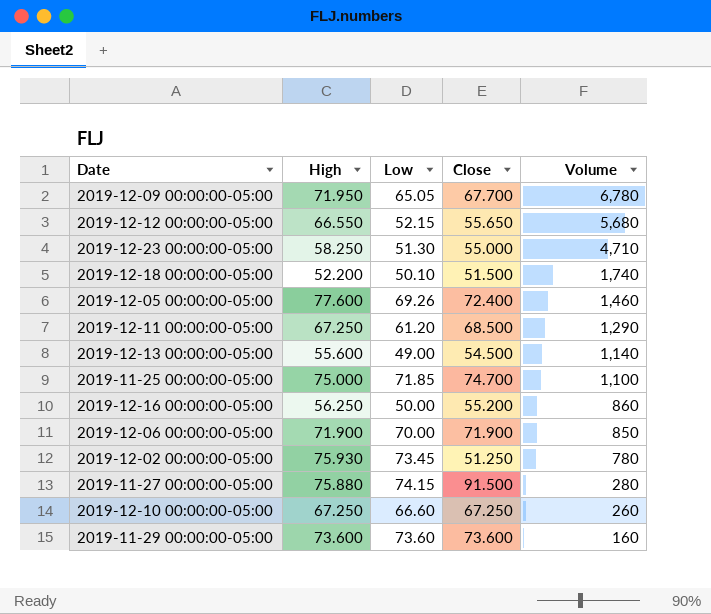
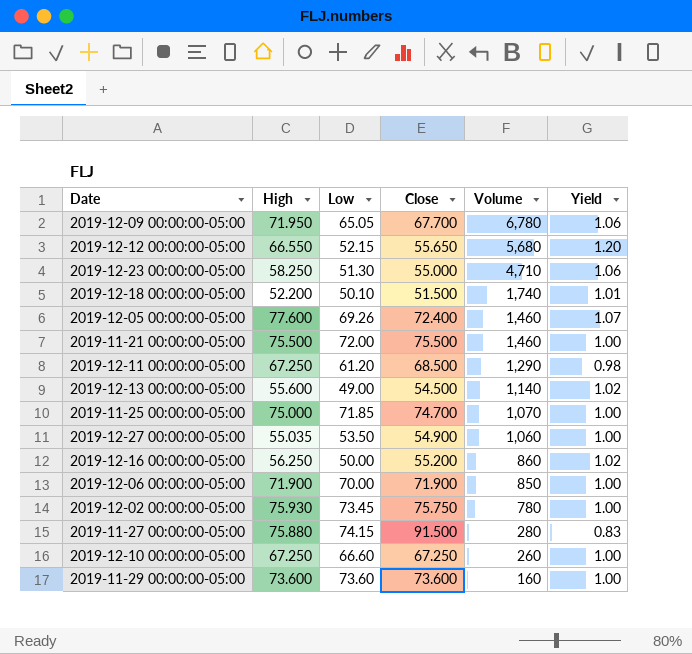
column Yield | formula: none -> [High] / [Close]
row 2019-11-21 00:00:00-05:00: none -> 75.500 | 72.00 | 75.500 | 1,460 | 1.00
2019-11-25 00:00:00-05:00 | Volume: 1,100 -> 1,070
row 2019-12-27 00:00:00-05:00: none -> 55.035 | 53.50 | 54.900 | 1,060 | 1.00
2019-12-02 00:00:00-05:00 | Close: 51.250 -> 75.750

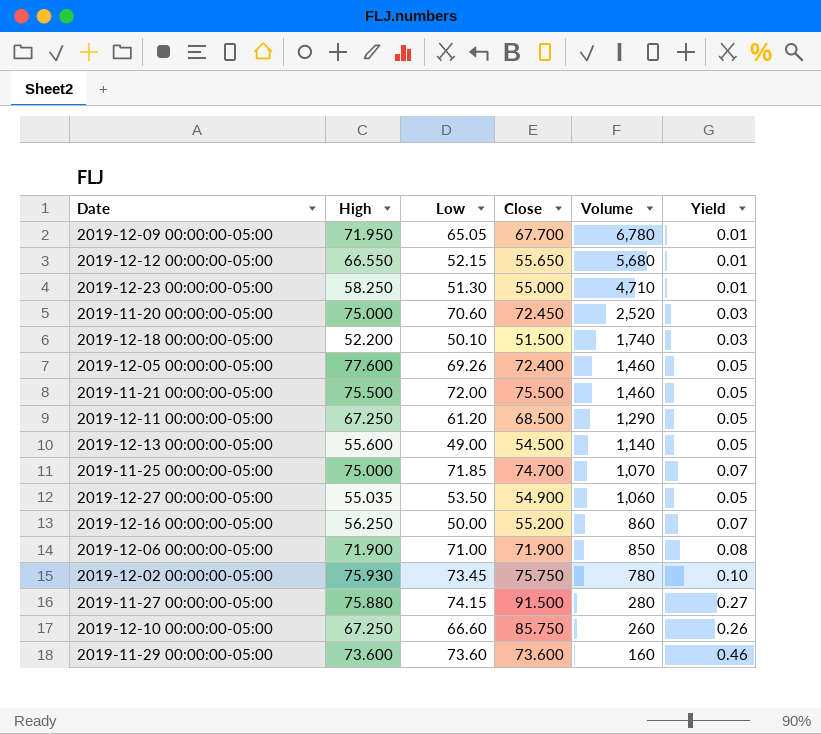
column Yield | formula: [High] / [Close] -> [High] / [Volume]
row 2019-11-20 00:00:00-05:00: none -> 75.000 | 70.60 | 72.450 | 2,520 | 0.03
2019-12-06 00:00:00-05:00 | Low: 70.00 -> 71.00
2019-12-10 00:00:00-05:00 | Close: 67.250 -> 85.750

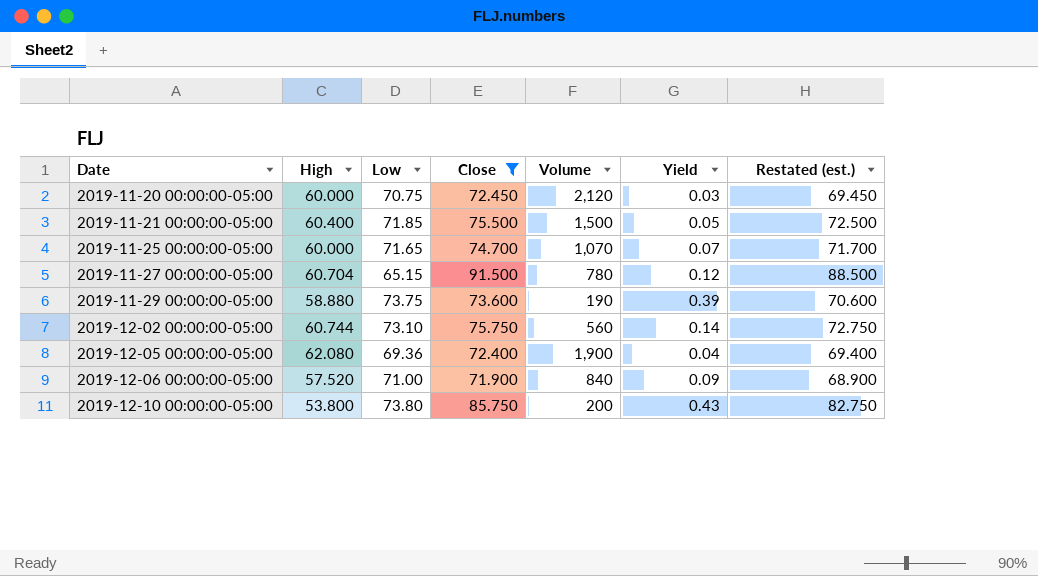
filter: none -> Close >= 71.900
row order: Volume descending -> Date ascending
column Yield | formula: [High] / [Volume] -> [Close] / [Volume]
column Restated (est.) | formula: none -> [Close] - 3
2019-11-20 00:00:00-05:00 | High: 75.000 -> 60.000
2019-11-20 00:00:00-05:00 | Low: 70.60 -> 70.75
2019-11-20 00:00:00-05:00 | Volume: 2,520 -> 2,120
2019-11-21 00:00:00-05:00 | High: 75.500 -> 60.400
2019-11-21 00:00:00-05:00 | Low: 72.00 -> 71.85
2019-11-21 00:00:00-05:00 | Volume: 1,460 -> 1,500
2019-11-25 00:00:00-05:00 | High: 75.000 -> 60.000
2019-11-25 00:00:00-05:00 | Low: 71.85 -> 71.65
2019-11-27 00:00:00-05:00 | High: 75.880 -> 60.704
2019-11-27 00:00:00-05:00 | Low: 74.15 -> 65.15
2019-11-27 00:00:00-05:00 | Volume: 280 -> 780
2019-11-29 00:00:00-05:00 | High: 73.600 -> 58.880
2019-11-29 00:00:00-05:00 | Low: 73.60 -> 73.75
2019-11-29 00:00:00-05:00 | Volume: 160 -> 190
2019-12-02 00:00:00-05:00 | High: 75.930 -> 60.744
2019-12-02 00:00:00-05:00 | Low: 73.45 -> 73.10
2019-12-02 00:00:00-05:00 | Volume: 780 -> 560
2019-12-05 00:00:00-05:00 | High: 77.600 -> 62.080
2019-12-05 00:00:00-05:00 | Low: 69.26 -> 69.36
2019-12-05 00:00:00-05:00 | Volume: 1,460 -> 1,900
2019-12-06 00:00:00-05:00 | High: 71.900 -> 57.520
2019-12-06 00:00:00-05:00 | Volume: 850 -> 840
2019-12-10 00:00:00-05:00 | High: 67.250 -> 53.800
2019-12-10 00:00:00-05:00 | Low: 66.60 -> 73.80
2019-12-10 00:00:00-05:00 | Volume: 260 -> 200

